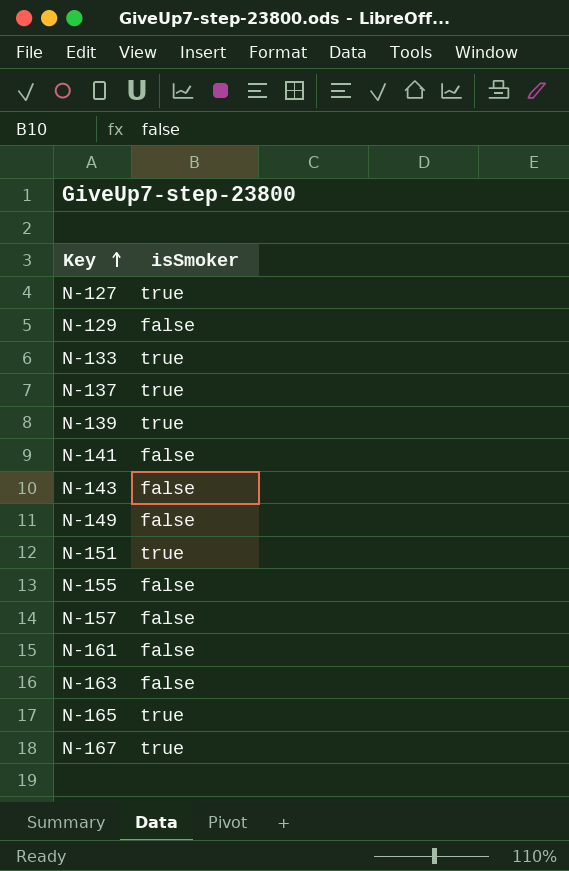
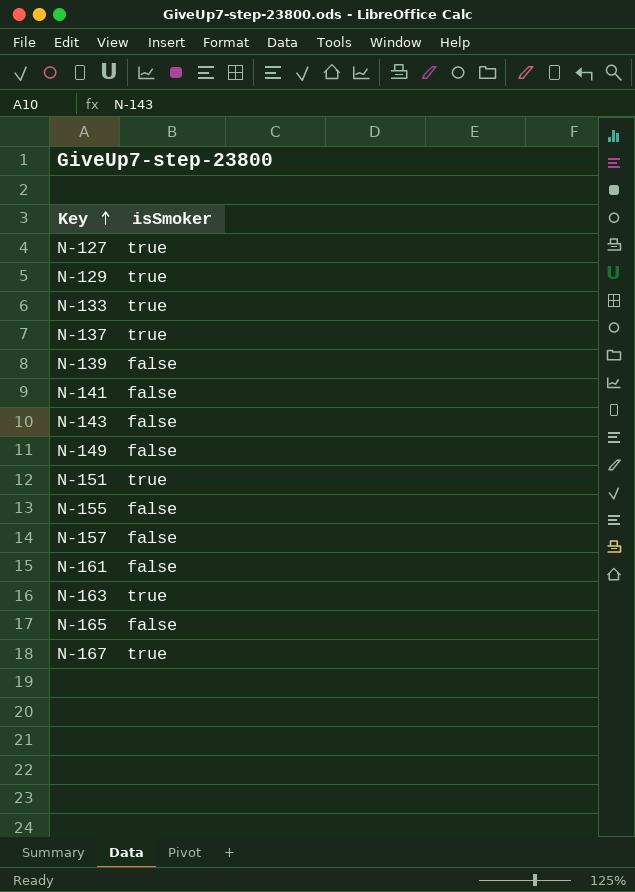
N-129 | isSmoker: false -> true
N-139 | isSmoker: true -> false
N-163 | isSmoker: false -> true
N-165 | isSmoker: true -> false

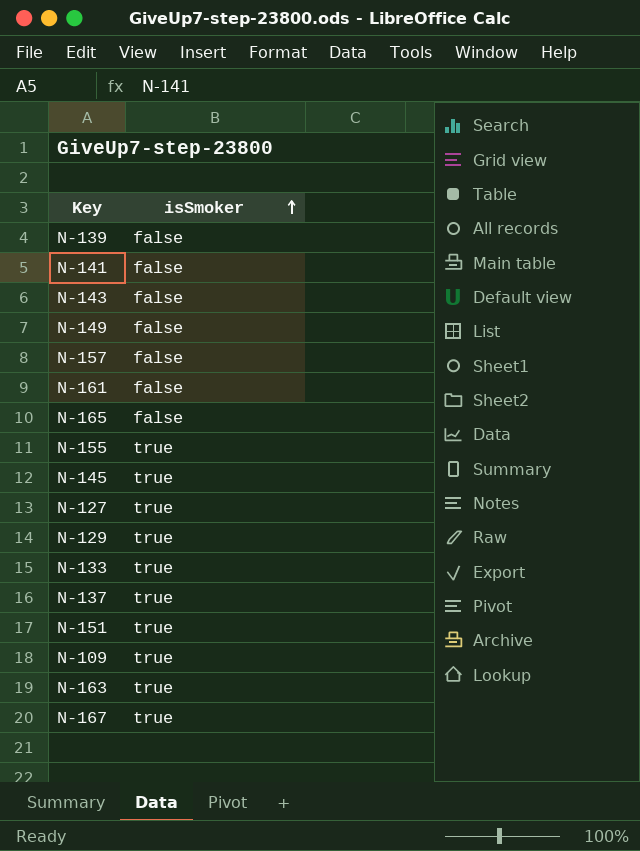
row order: Key ascending -> isSmoker ascending
N-155 | isSmoker: false -> true
row N-145: none -> true
row N-109: none -> true

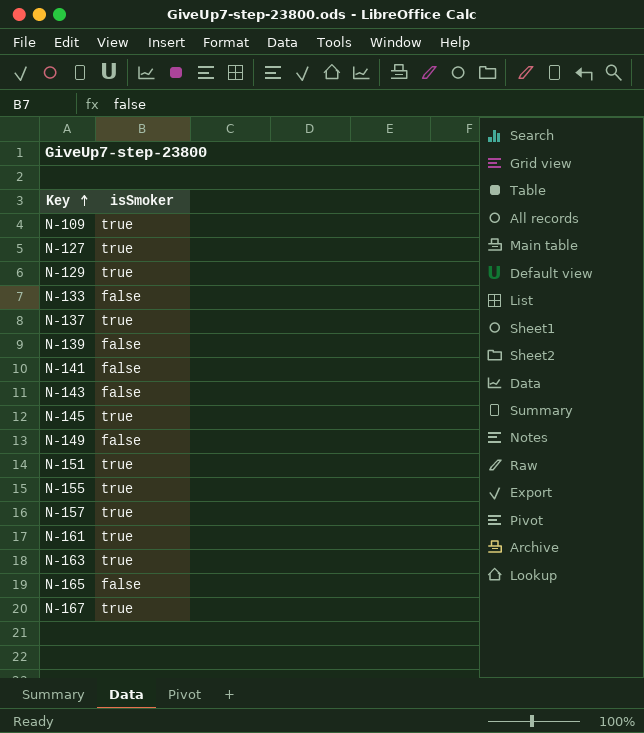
row order: isSmoker ascending -> Key ascending
N-133 | isSmoker: true -> false
N-157 | isSmoker: false -> true
N-161 | isSmoker: false -> true

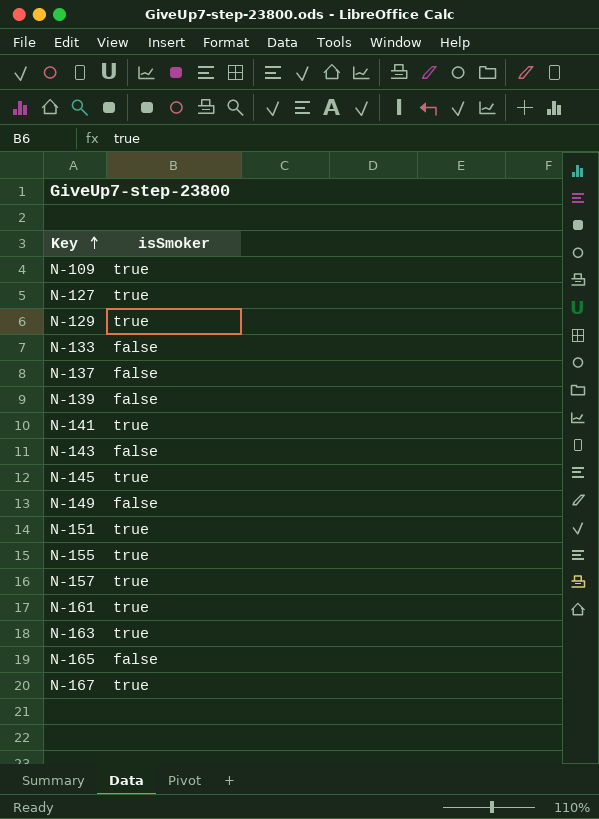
N-137 | isSmoker: true -> false
N-141 | isSmoker: false -> true

